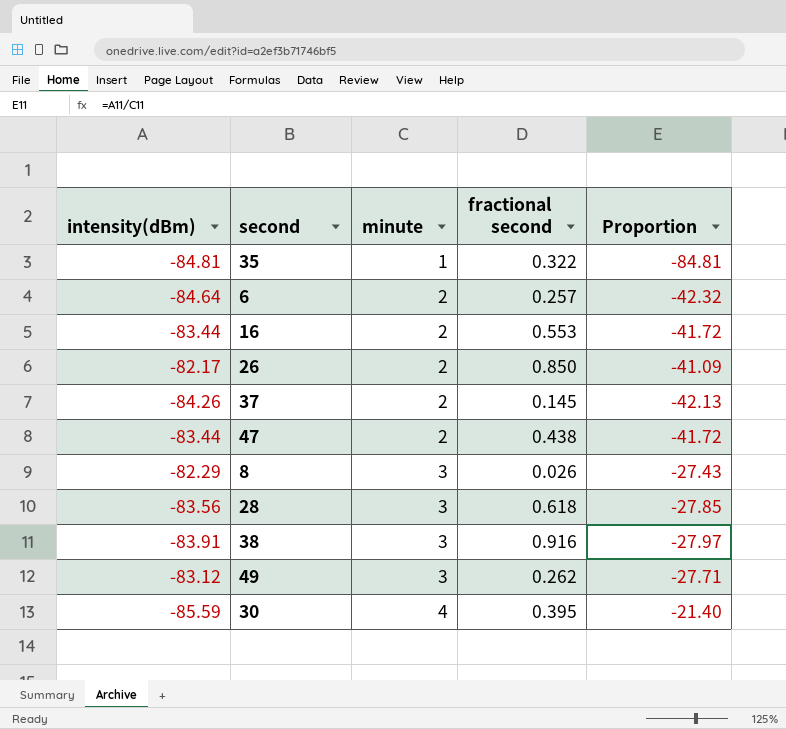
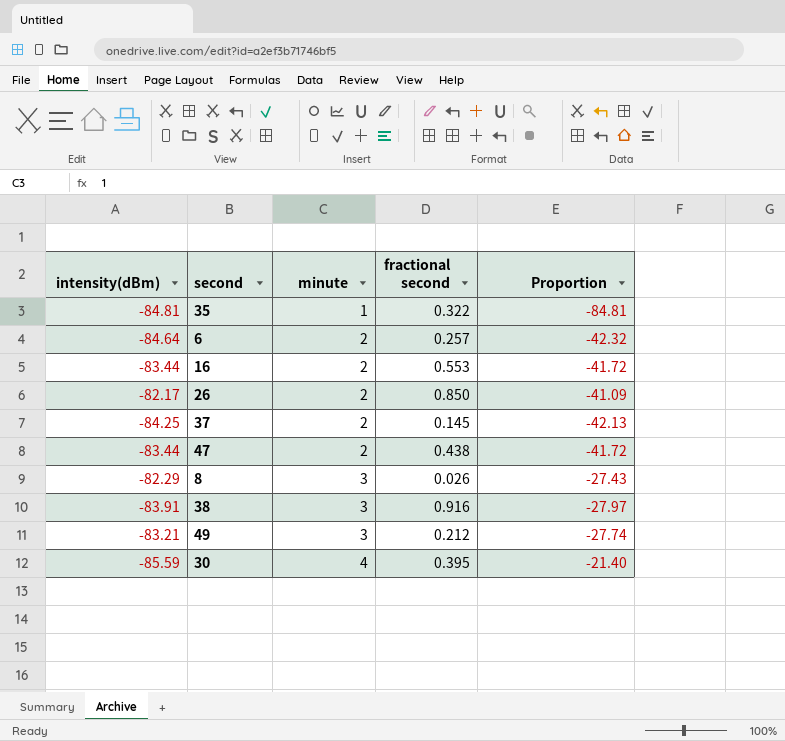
row 28: -83.56 | 3 | 0.618 | -27.85 -> none
37 | intensity(dBm): -84.26 -> -84.25
49 | intensity(dBm): -83.12 -> -83.21
49 | fractional second: 0.262 -> 0.212
49 | Proportion: -27.71 -> -27.74

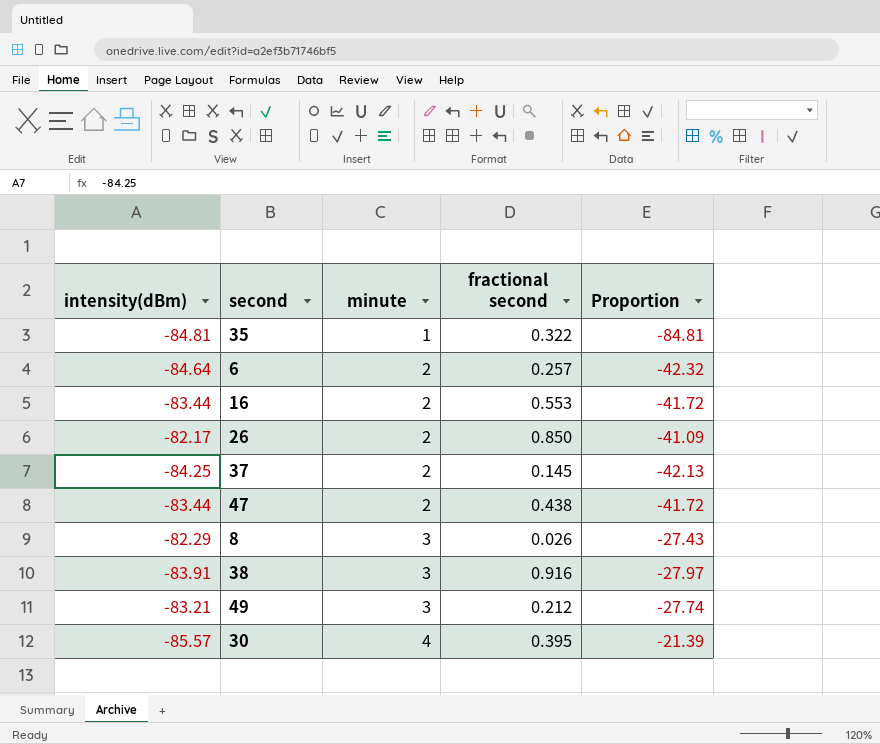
30 | intensity(dBm): -85.59 -> -85.57
30 | Proportion: -21.40 -> -21.39

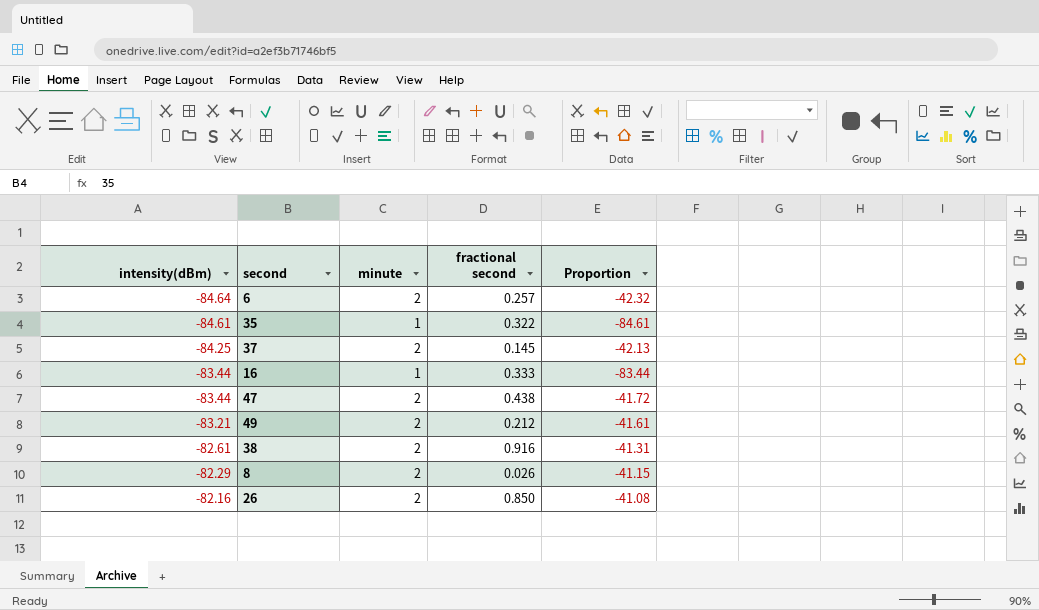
row order: minute ascending -> intensity(dBm) ascending
row 30: -85.57 | 4 | 0.395 | -21.39 -> none
35 | intensity(dBm): -84.81 -> -84.61
35 | Proportion: -84.81 -> -84.61
16 | minute: 2 -> 1
16 | fractional second: 0.553 -> 0.333
16 | Proportion: -41.72 -> -83.44
49 | minute: 3 -> 2
49 | Proportion: -27.74 -> -41.61
38 | intensity(dBm): -83.91 -> -82.61
38 | minute: 3 -> 2
38 | Proportion: -27.97 -> -41.31
8 | minute: 3 -> 2
8 | Proportion: -27.43 -> -41.15
26 | intensity(dBm): -82.17 -> -82.16
26 | Proportion: -41.09 -> -41.08

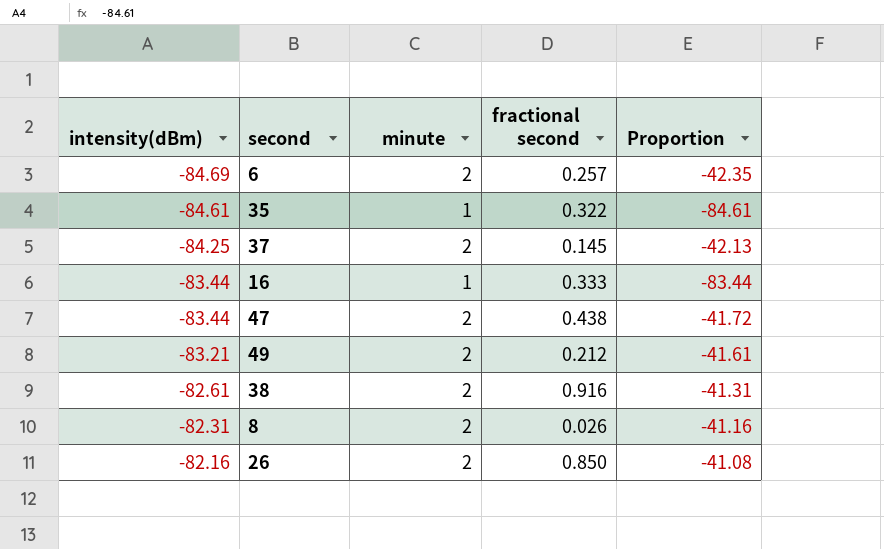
6 | intensity(dBm): -84.64 -> -84.69
6 | Proportion: -42.32 -> -42.35
8 | intensity(dBm): -82.29 -> -82.31
8 | Proportion: -41.15 -> -41.16

